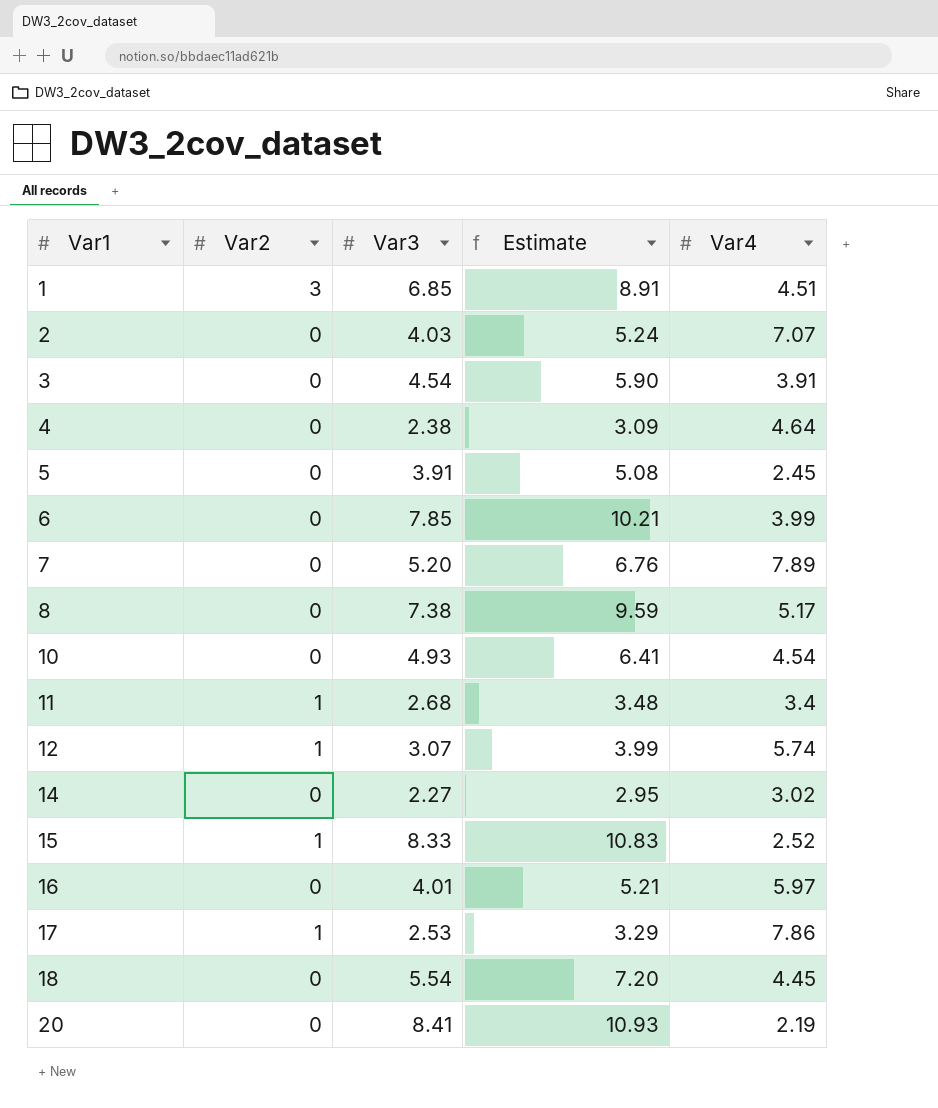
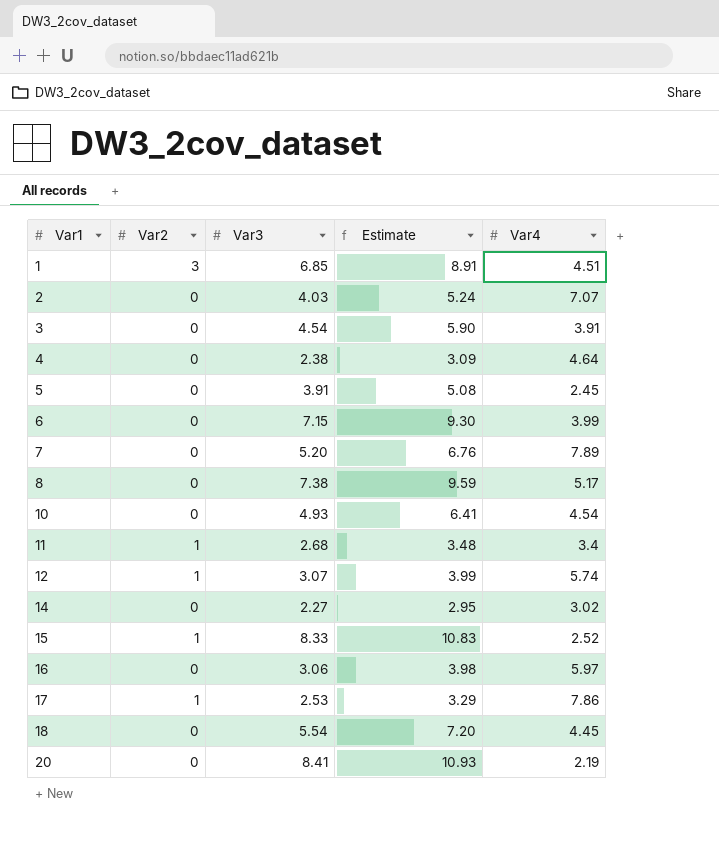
6 | Var3: 7.85 -> 7.15
6 | Estimate: 10.21 -> 9.30
16 | Var3: 4.01 -> 3.06
16 | Estimate: 5.21 -> 3.98

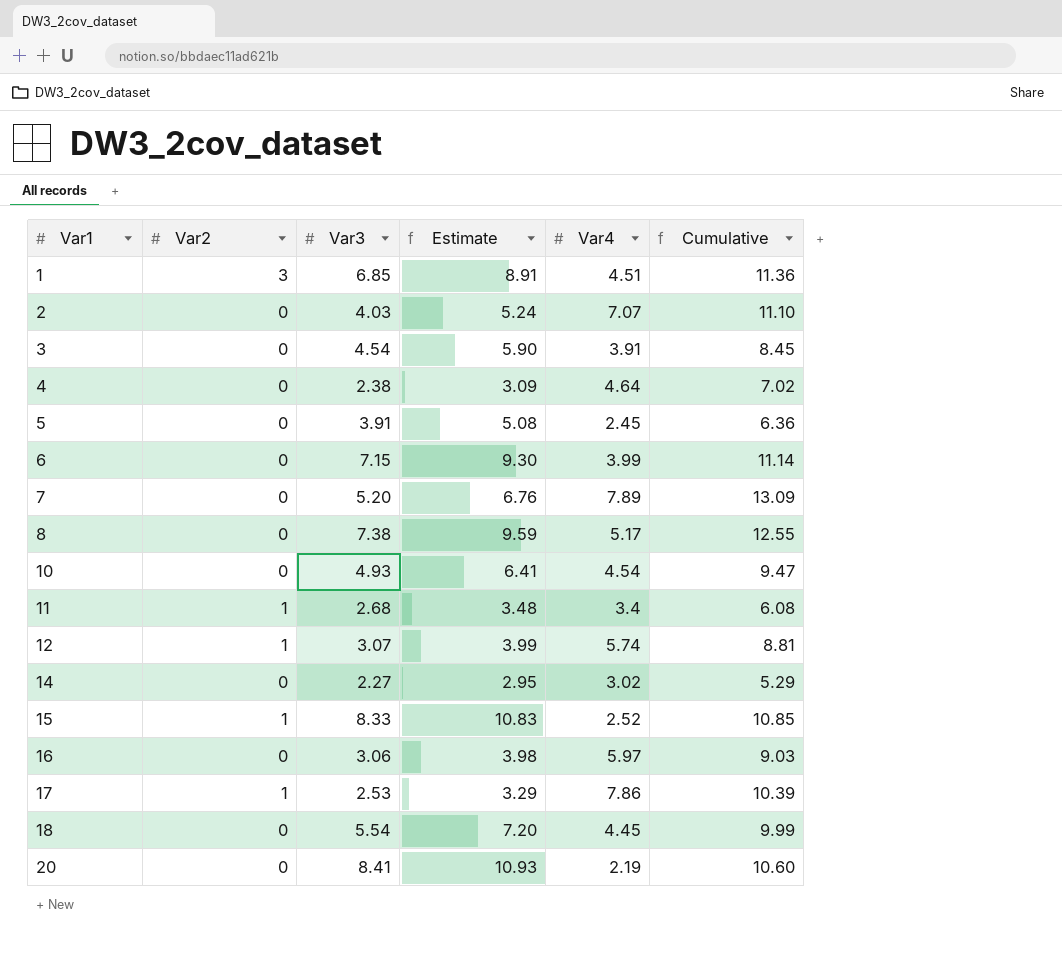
column Cumulative | formula: none -> [Var3] + [Var4]

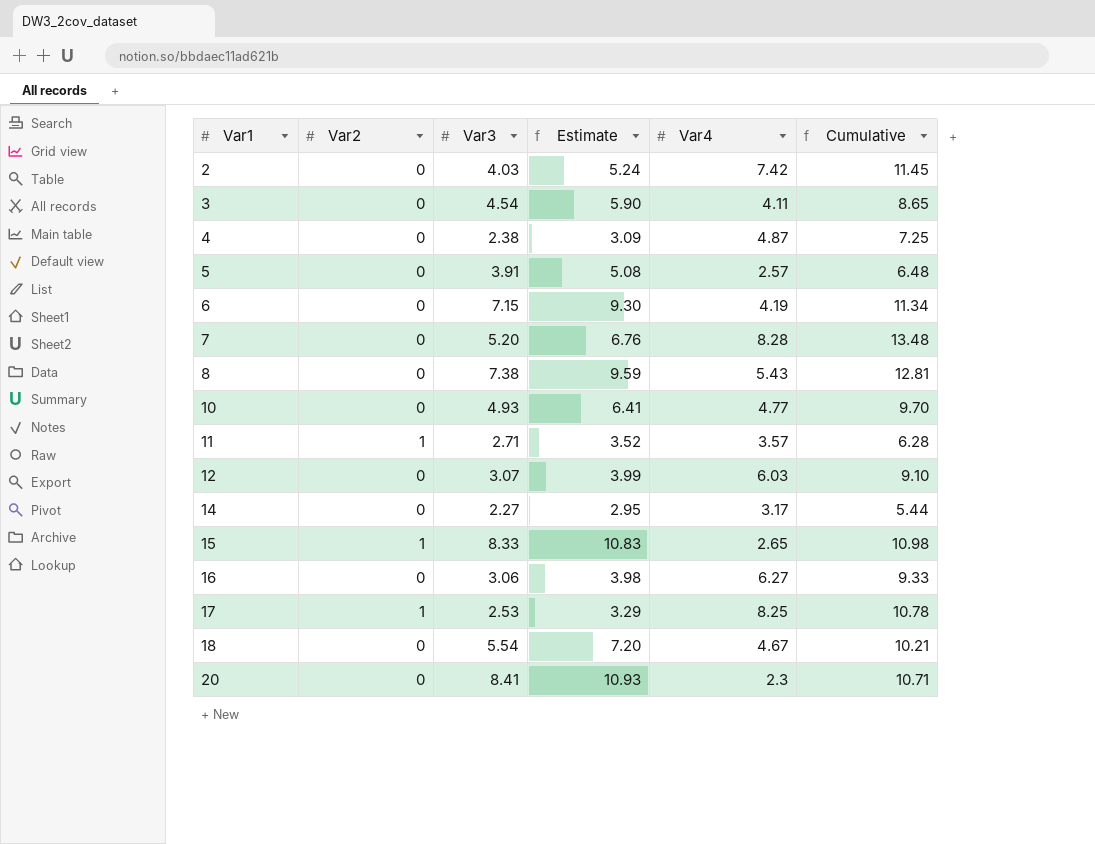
row 1: 3 | 6.85 | 8.91 | 4.51 | 11.36 -> none
2 | Var4: 7.07 -> 7.42
2 | Cumulative: 11.10 -> 11.45
3 | Var4: 3.91 -> 4.11
3 | Cumulative: 8.45 -> 8.65
4 | Var4: 4.64 -> 4.87
4 | Cumulative: 7.02 -> 7.25
5 | Var4: 2.45 -> 2.57
5 | Cumulative: 6.36 -> 6.48
6 | Var4: 3.99 -> 4.19
6 | Cumulative: 11.14 -> 11.34
7 | Var4: 7.89 -> 8.28
7 | Cumulative: 13.09 -> 13.48
8 | Var4: 5.17 -> 5.43
8 | Cumulative: 12.55 -> 12.81
10 | Var4: 4.54 -> 4.77
10 | Cumulative: 9.47 -> 9.70
11 | Var3: 2.68 -> 2.71
11 | Estimate: 3.48 -> 3.52
11 | Var4: 3.4 -> 3.57
11 | Cumulative: 6.08 -> 6.28
12 | Var2: 1 -> 0
12 | Var4: 5.74 -> 6.03
12 | Cumulative: 8.81 -> 9.10
14 | Var4: 3.02 -> 3.17
14 | Cumulative: 5.29 -> 5.44
15 | Var4: 2.52 -> 2.65
15 | Cumulative: 10.85 -> 10.98
16 | Var4: 5.97 -> 6.27
16 | Cumulative: 9.03 -> 9.33
17 | Var4: 7.86 -> 8.25
17 | Cumulative: 10.39 -> 10.78
18 | Var4: 4.45 -> 4.67
18 | Cumulative: 9.99 -> 10.21
20 | Var4: 2.19 -> 2.3
20 | Cumulative: 10.60 -> 10.71

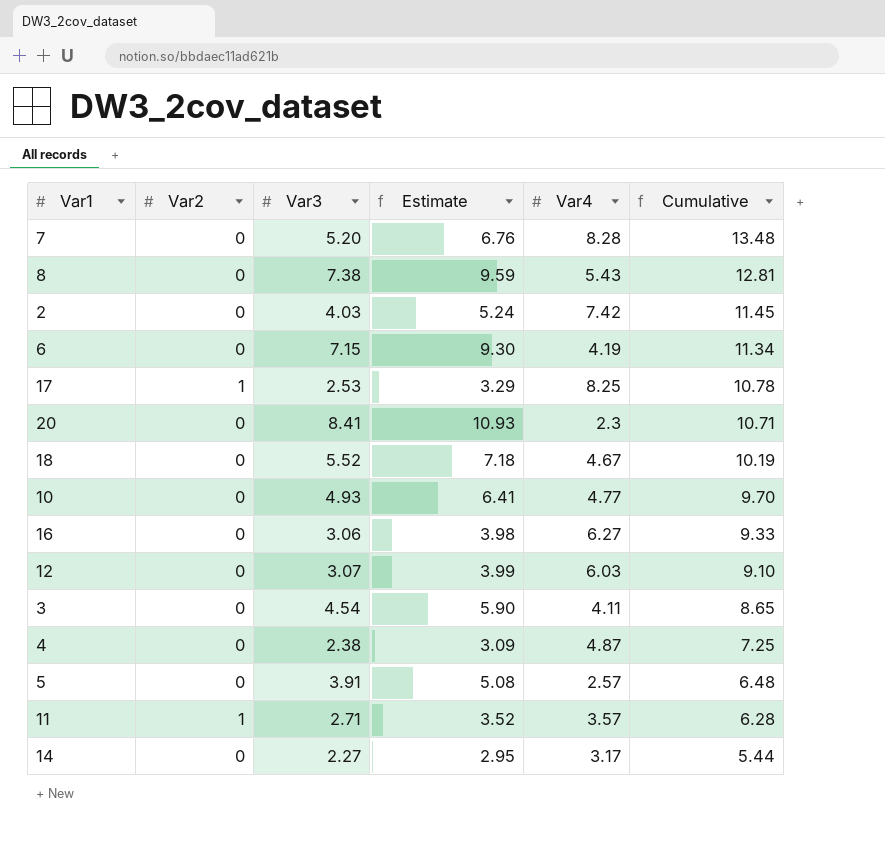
row order: Var1 ascending -> Cumulative descending
row 15: 1 | 8.33 | 10.83 | 2.65 | 10.98 -> none
18 | Var3: 5.54 -> 5.52
18 | Estimate: 7.20 -> 7.18
18 | Cumulative: 10.21 -> 10.19

